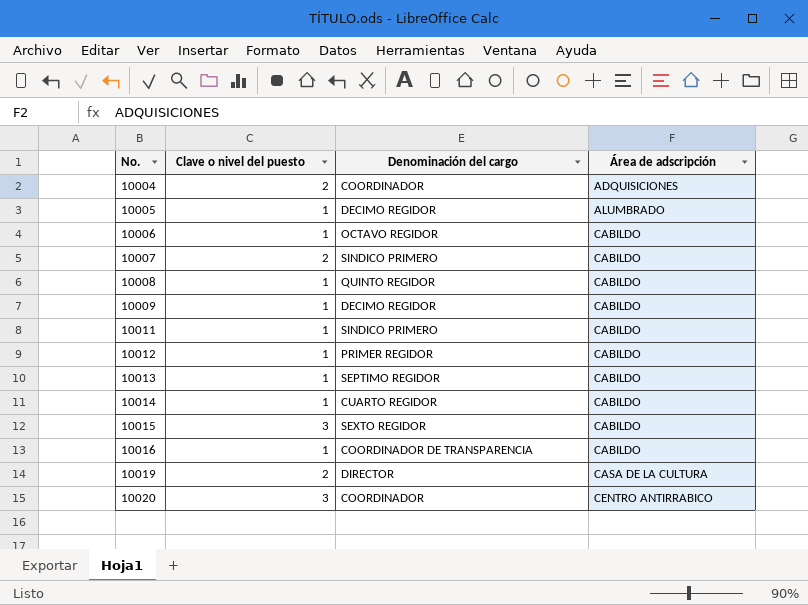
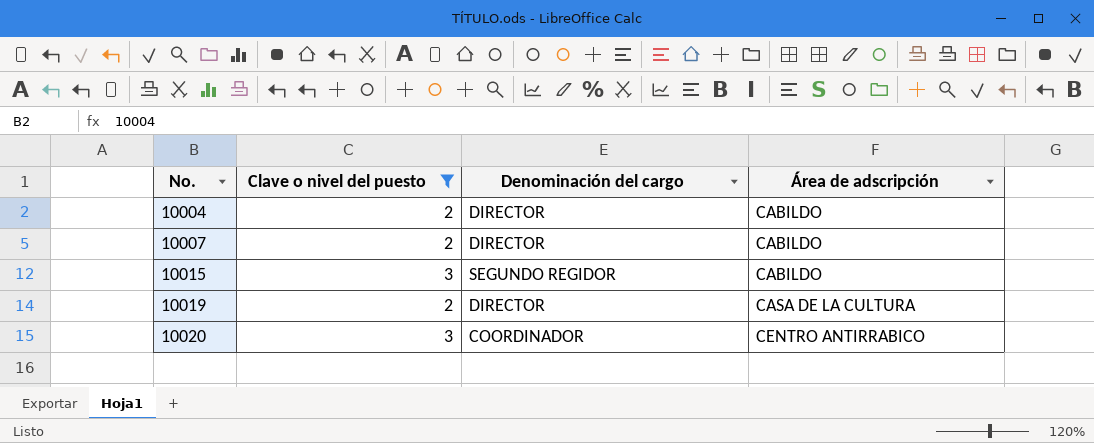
filter: none -> Clave o nivel del puesto != 1
10004 | Denominación del cargo: COORDINADOR -> DIRECTOR
10004 | Área de adscripción: ADQUISICIONES -> CABILDO
10007 | Denominación del cargo: SINDICO PRIMERO -> DIRECTOR
10015 | Denominación del cargo: SEXTO REGIDOR -> SEGUNDO REGIDOR

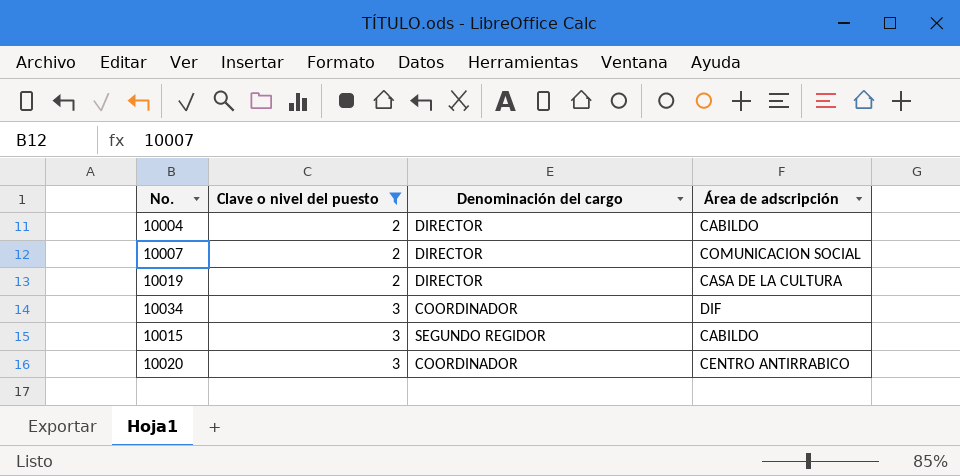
row order: No. ascending -> Clave o nivel del puesto ascending
10007 | Área de adscripción: CABILDO -> COMUNICACION SOCIAL
row 10034: none -> 3 | COORDINADOR | DIF

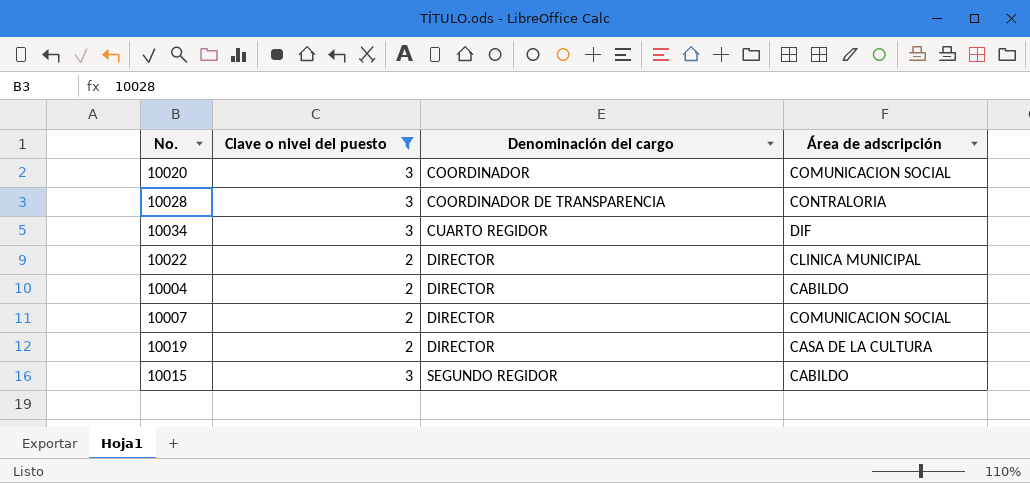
row order: Clave o nivel del puesto ascending -> Denominación del cargo ascending
10020 | Área de adscripción: CENTRO ANTIRRABICO -> COMUNICACION SOCIAL
row 10028: none -> 3 | COORDINADOR DE TRANSPARENCIA | CONTRALORIA
10034 | Denominación del cargo: COORDINADOR -> CUARTO REGIDOR
row 10022: none -> 2 | DIRECTOR | CLINICA MUNICIPAL

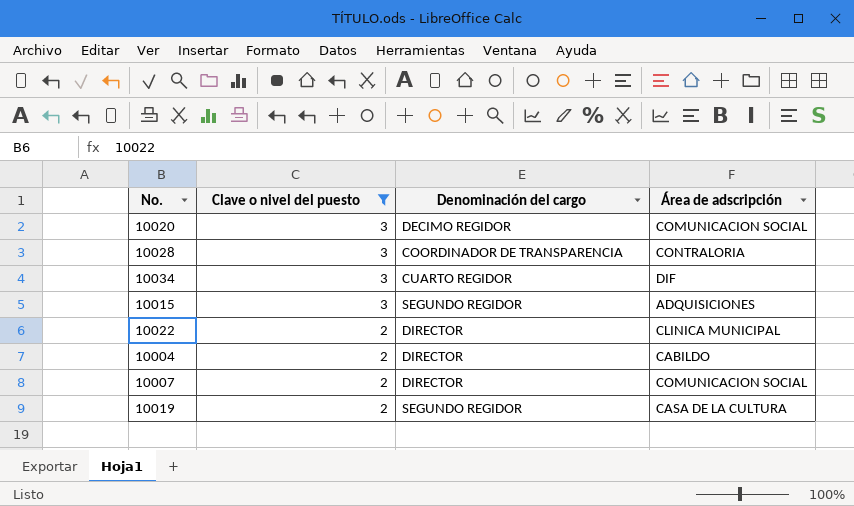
row order: Denominación del cargo ascending -> Clave o nivel del puesto descending
10020 | Denominación del cargo: COORDINADOR -> DECIMO REGIDOR
10015 | Área de adscripción: CABILDO -> ADQUISICIONES
10019 | Denominación del cargo: DIRECTOR -> SEGUNDO REGIDOR

